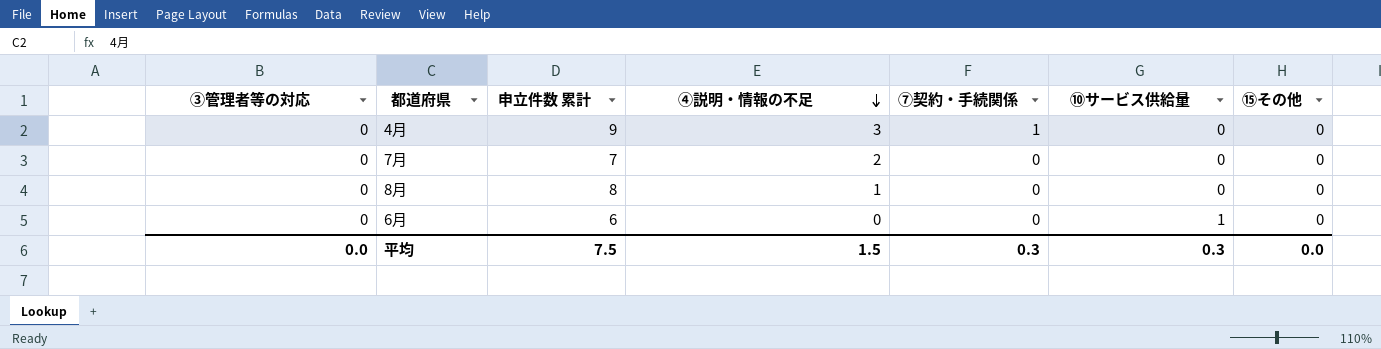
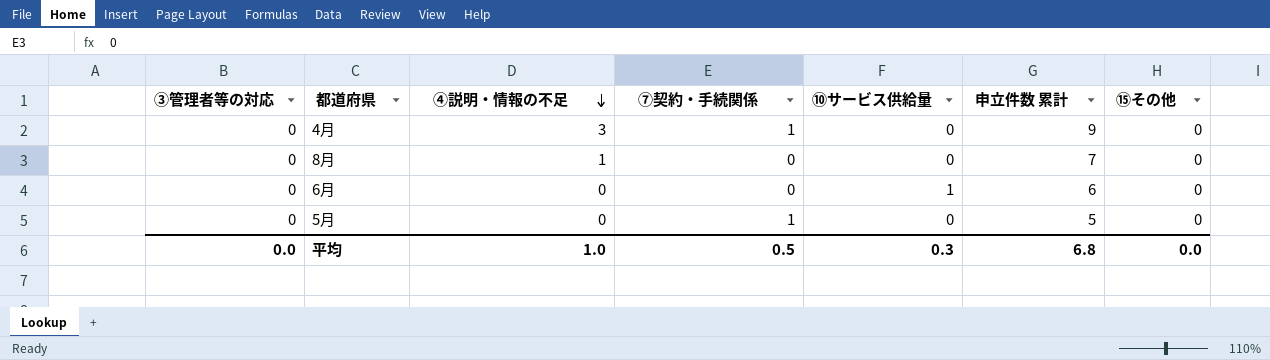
column 申立件数 累計 | position: 3 -> 6
row 7月: 0 | 7 | 2 | 0 | 0 | 0 -> none
8月 | 申立件数 累計: 8 -> 7
row 5月: none -> 0 | 0 | 1 | 0 | 5 | 0
平均 | ④説明・情報の不足: 1.5 -> 1.0
平均 | ⑦契約・手続関係: 0.3 -> 0.5
平均 | 申立件数 累計: 7.5 -> 6.8

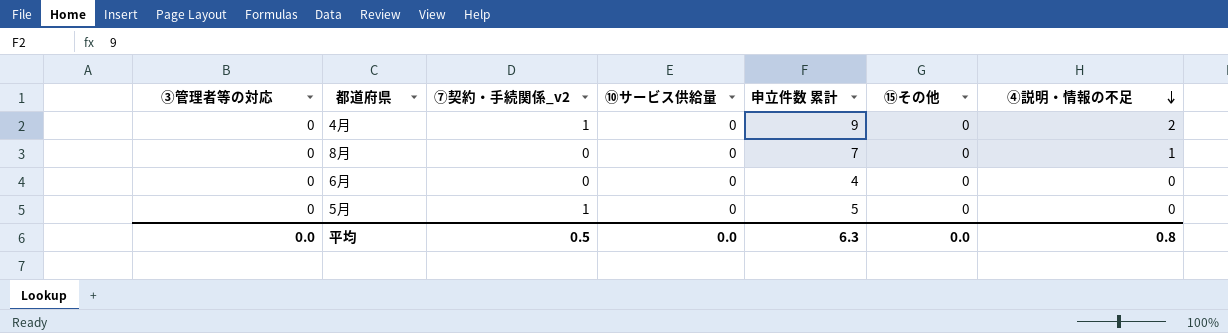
column name: ⑦契約・手続関係 -> ⑦契約・手続関係_v2
column ④説明・情報の不足 | position: 3 -> 7
4月 | ④説明・情報の不足: 3 -> 2
6月 | ⑩サービス供給量: 1 -> 0
6月 | 申立件数 累計: 6 -> 4
平均 | ⑩サービス供給量: 0.3 -> 0.0
平均 | 申立件数 累計: 6.8 -> 6.3
平均 | ④説明・情報の不足: 1.0 -> 0.8

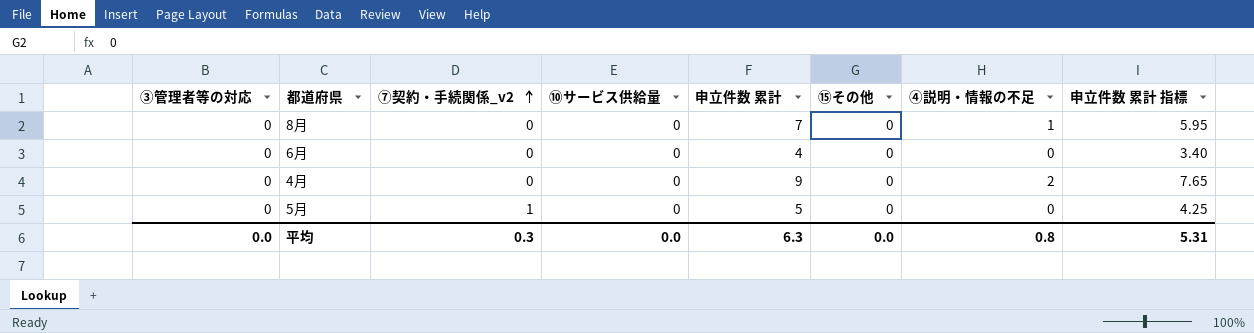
row order: ④説明・情報の不足 descending -> ⑦契約・手続関係_v2 ascending
column 申立件数 累計 指標 | formula: none -> [申立件数 累計] * 0.85
4月 | ⑦契約・手続関係_v2: 1 -> 0
平均 | ⑦契約・手続関係_v2: 0.5 -> 0.3

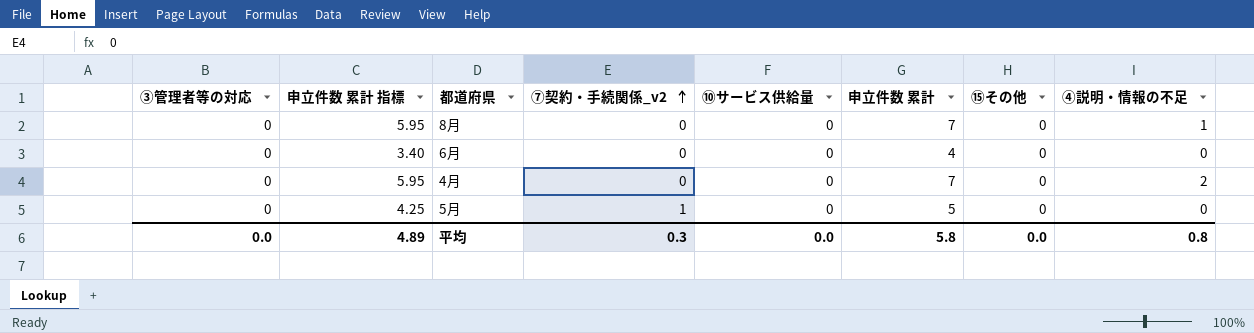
column 申立件数 累計 指標 | position: 8 -> 2
4月 | 申立件数 累計 指標: 7.65 -> 5.95
4月 | 申立件数 累計: 9 -> 7
平均 | 申立件数 累計 指標: 5.31 -> 4.89
平均 | 申立件数 累計: 6.3 -> 5.8

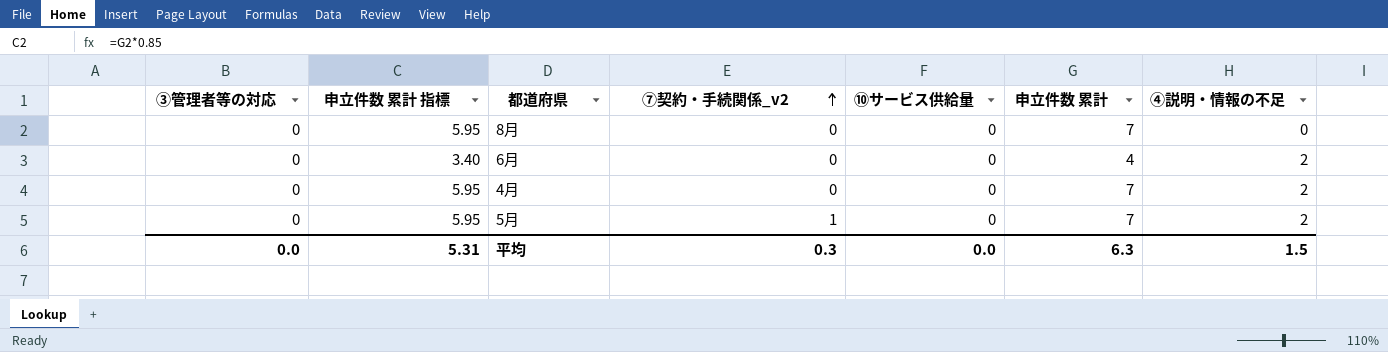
column ⑮その他 | position: 7 -> none
8月 | ④説明・情報の不足: 1 -> 0
6月 | ④説明・情報の不足: 0 -> 2
5月 | 申立件数 累計 指標: 4.25 -> 5.95
5月 | 申立件数 累計: 5 -> 7
5月 | ④説明・情報の不足: 0 -> 2
平均 | 申立件数 累計 指標: 4.89 -> 5.31
平均 | 申立件数 累計: 5.8 -> 6.3
平均 | ④説明・情報の不足: 0.8 -> 1.5

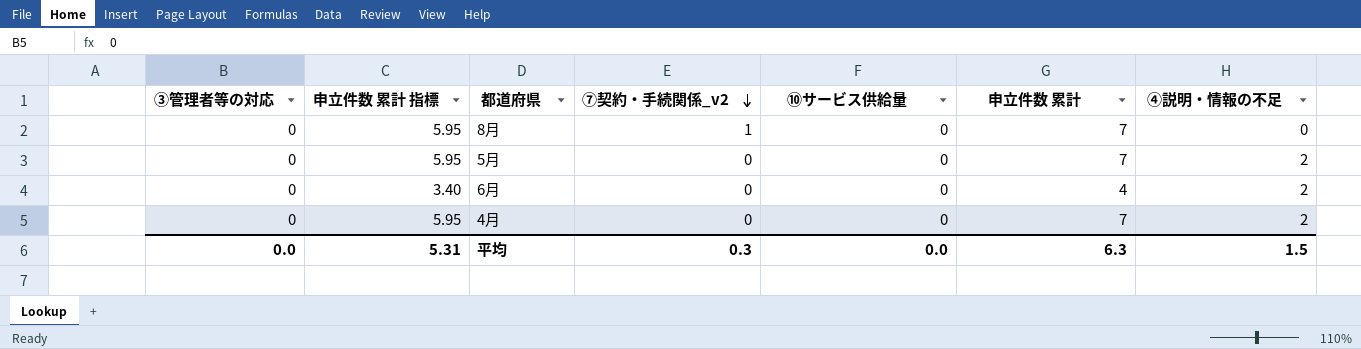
row order: ⑦契約・手続関係_v2 ascending -> ⑦契約・手続関係_v2 descending
8月 | ⑦契約・手続関係_v2: 0 -> 1
5月 | ⑦契約・手続関係_v2: 1 -> 0

